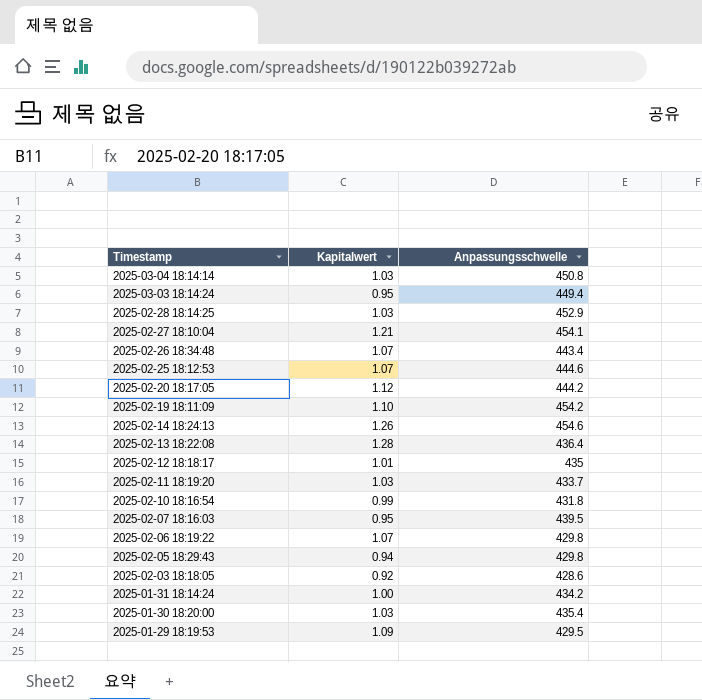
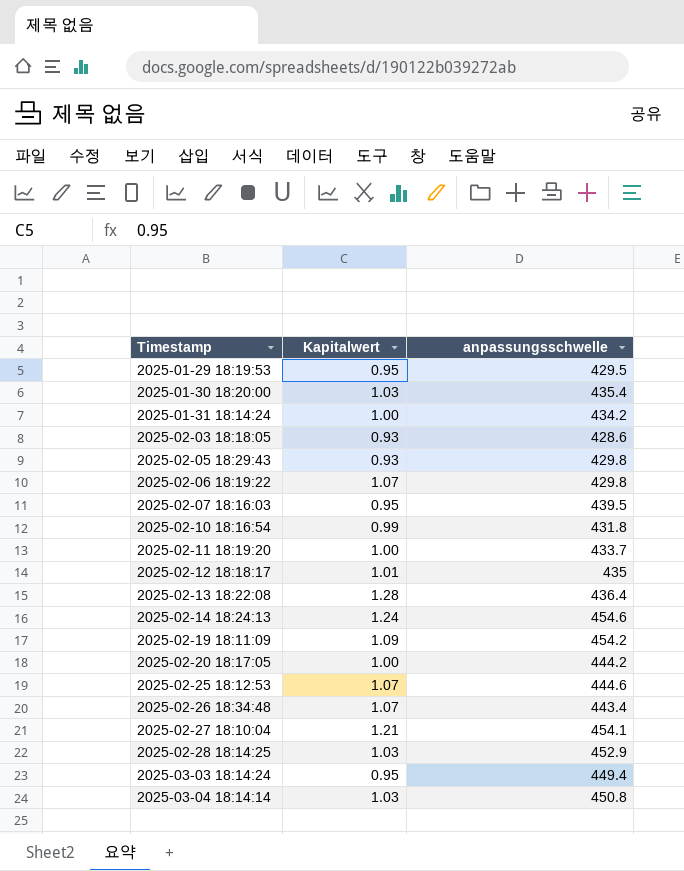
row order: Timestamp descending -> Timestamp ascending
column name: Anpassungsschwelle -> anpassungsschwelle
2025-01-29 18:19:53 | Kapitalwert: 1.09 -> 0.95
2025-02-03 18:18:05 | Kapitalwert: 0.92 -> 0.93
2025-02-05 18:29:43 | Kapitalwert: 0.94 -> 0.93
2025-02-11 18:19:20 | Kapitalwert: 1.03 -> 1.00
2025-02-14 18:24:13 | Kapitalwert: 1.26 -> 1.24
2025-02-19 18:11:09 | Kapitalwert: 1.10 -> 1.09
2025-02-20 18:17:05 | Kapitalwert: 1.12 -> 1.00

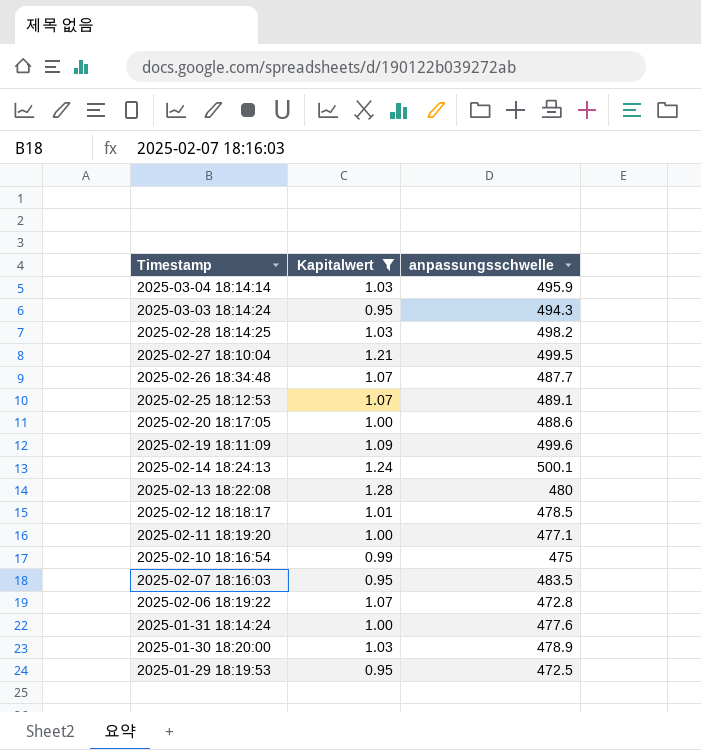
filter: none -> Kapitalwert != 0.93
row order: Timestamp ascending -> Timestamp descending
2025-03-04 18:14:14 | anpassungsschwelle: 450.8 -> 495.9
2025-03-03 18:14:24 | anpassungsschwelle: 449.4 -> 494.3
2025-02-28 18:14:25 | anpassungsschwelle: 452.9 -> 498.2
2025-02-27 18:10:04 | anpassungsschwelle: 454.1 -> 499.5
2025-02-26 18:34:48 | anpassungsschwelle: 443.4 -> 487.7
2025-02-25 18:12:53 | anpassungsschwelle: 444.6 -> 489.1
2025-02-20 18:17:05 | anpassungsschwelle: 444.2 -> 488.6
2025-02-19 18:11:09 | anpassungsschwelle: 454.2 -> 499.6
2025-02-14 18:24:13 | anpassungsschwelle: 454.6 -> 500.1
2025-02-13 18:22:08 | anpassungsschwelle: 436.4 -> 480
2025-02-12 18:18:17 | anpassungsschwelle: 435 -> 478.5
2025-02-11 18:19:20 | anpassungsschwelle: 433.7 -> 477.1
2025-02-10 18:16:54 | anpassungsschwelle: 431.8 -> 475
2025-02-07 18:16:03 | anpassungsschwelle: 439.5 -> 483.5
2025-02-06 18:19:22 | anpassungsschwelle: 429.8 -> 472.8
2025-01-31 18:14:24 | anpassungsschwelle: 434.2 -> 477.6
2025-01-30 18:20:00 | anpassungsschwelle: 435.4 -> 478.9
2025-01-29 18:19:53 | anpassungsschwelle: 429.5 -> 472.5

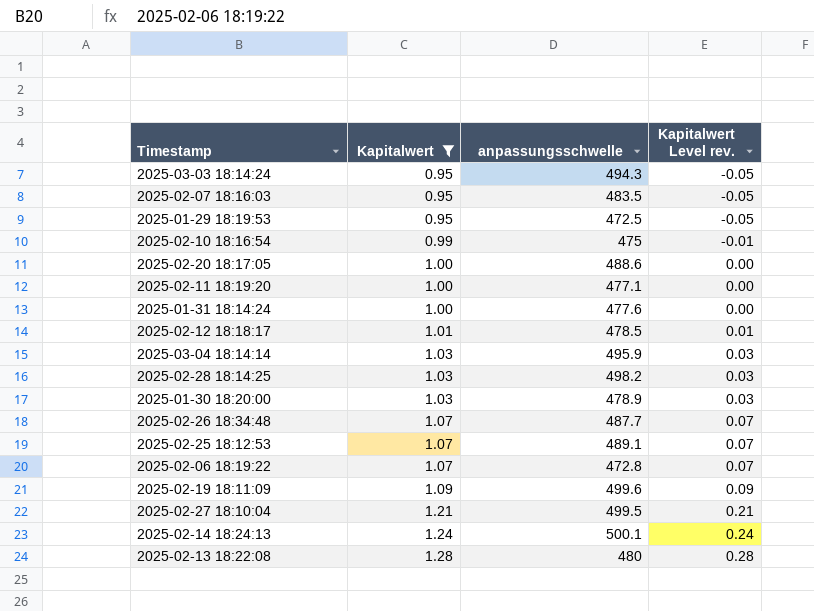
row order: Timestamp descending -> Kapitalwert ascending
column Kapitalwert Level rev. | formula: none -> [Kapitalwert] - 1

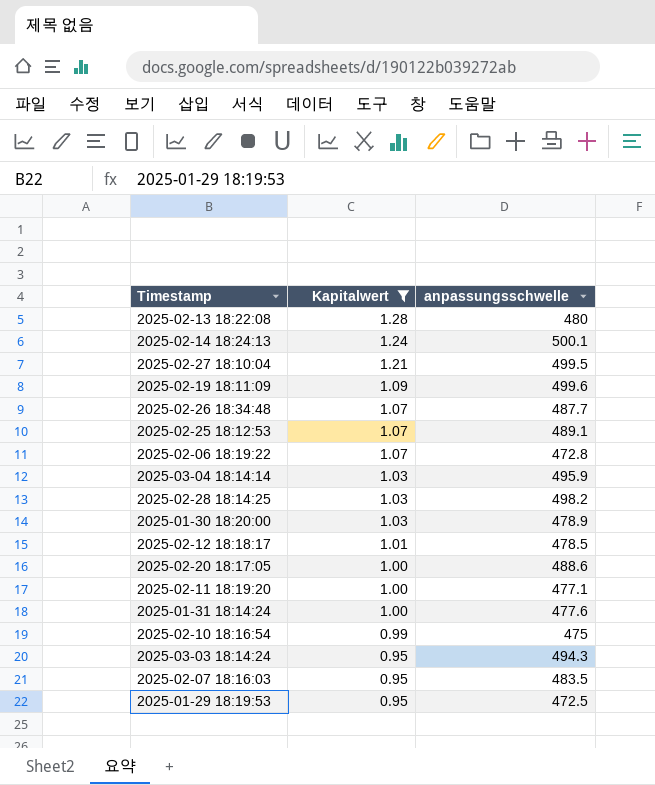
row order: Kapitalwert ascending -> Kapitalwert descending
column Kapitalwert Level rev. | formula: [Kapitalwert] - 1 -> none

